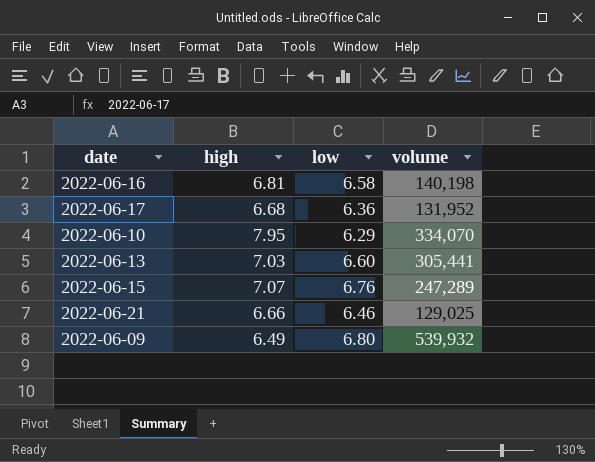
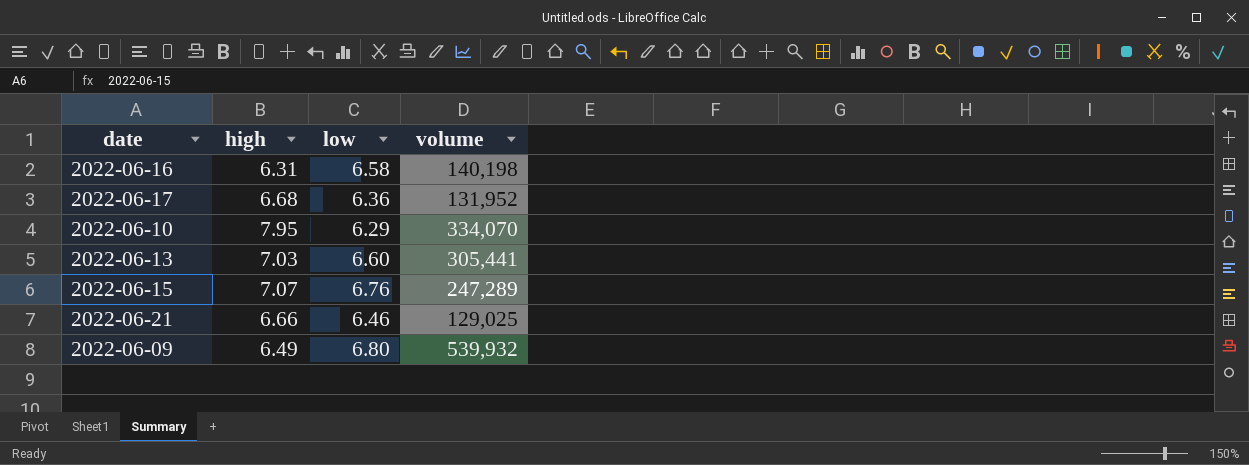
2022-06-16 | high: 6.81 -> 6.31

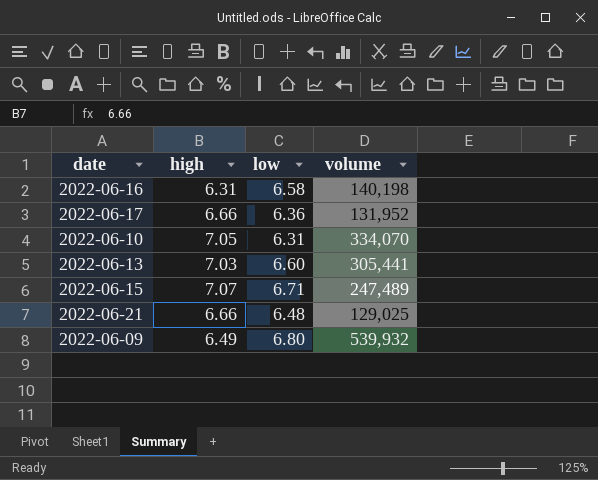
2022-06-17 | high: 6.68 -> 6.66
2022-06-10 | high: 7.95 -> 7.05
2022-06-10 | low: 6.29 -> 6.31
2022-06-15 | low: 6.76 -> 6.71
2022-06-15 | volume: 247,289 -> 247,489
2022-06-21 | low: 6.46 -> 6.48

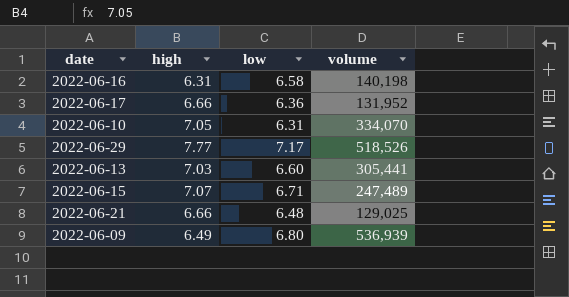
row 2022-06-29: none -> 7.77 | 7.17 | 518,526
2022-06-09 | volume: 539,932 -> 536,939

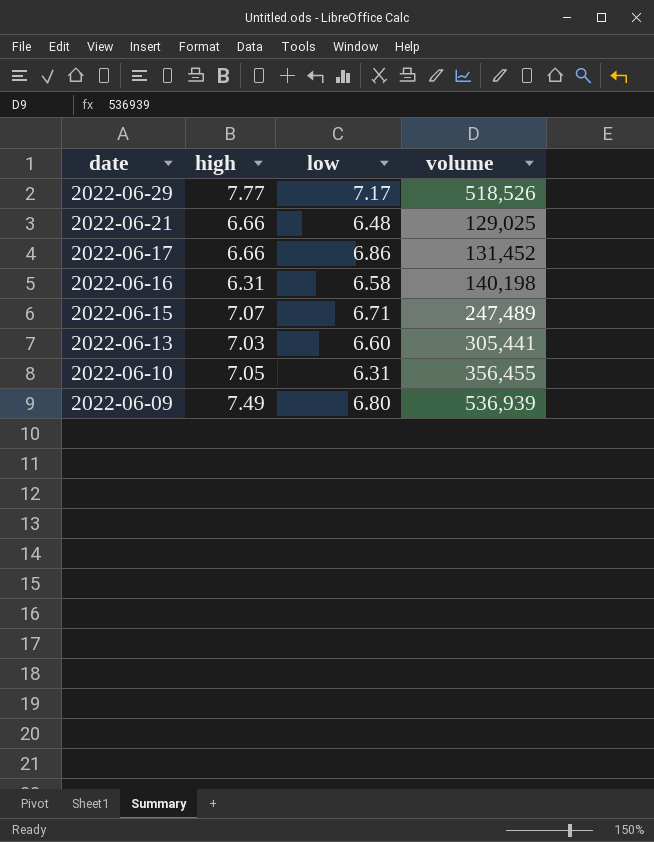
row order: none -> date descending
2022-06-17 | low: 6.36 -> 6.86
2022-06-17 | volume: 131,952 -> 131,452
2022-06-10 | volume: 334,070 -> 356,455
2022-06-09 | high: 6.49 -> 7.49

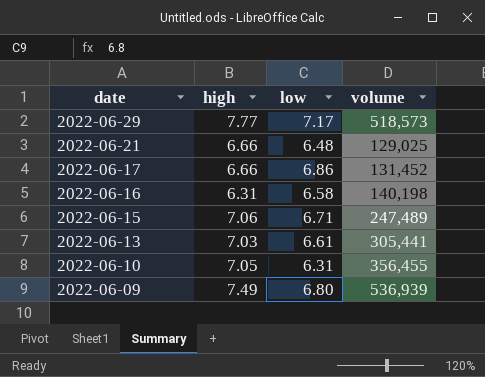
2022-06-29 | volume: 518,526 -> 518,573
2022-06-15 | high: 7.07 -> 7.06
2022-06-13 | low: 6.60 -> 6.61

